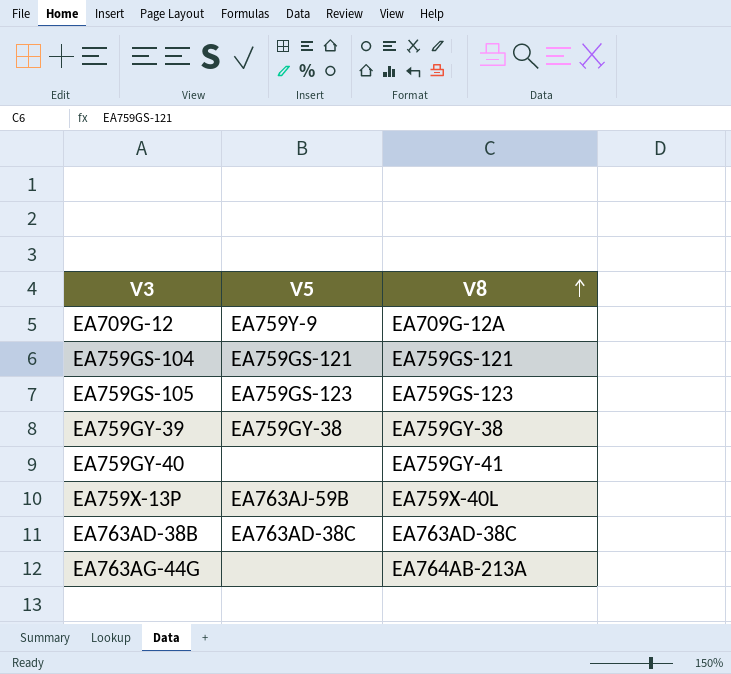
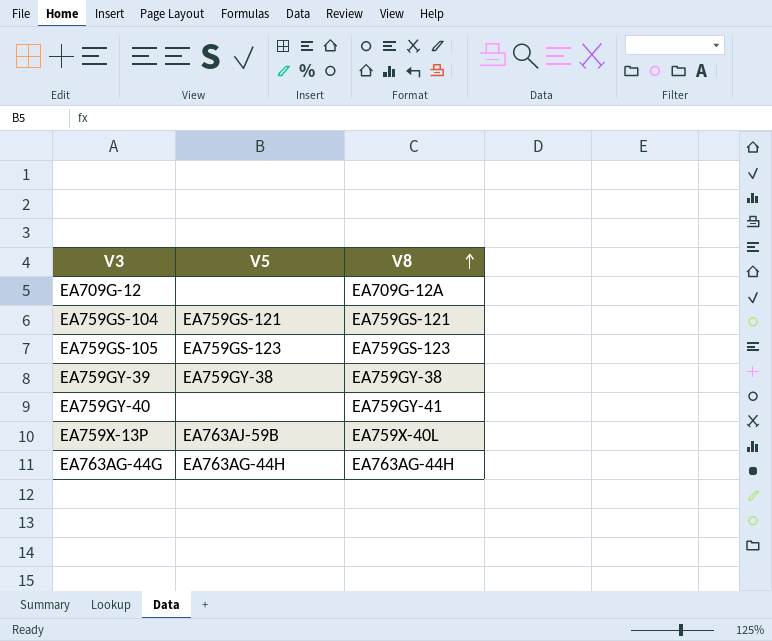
row EA763AD-38B: EA763AD-38C | EA763AD-38C -> none
EA709G-12 | V5: EA759Y-9 -> none
EA763AG-44G | V5: none -> EA763AG-44H
EA763AG-44G | V8: EA764AB-213A -> EA763AG-44H

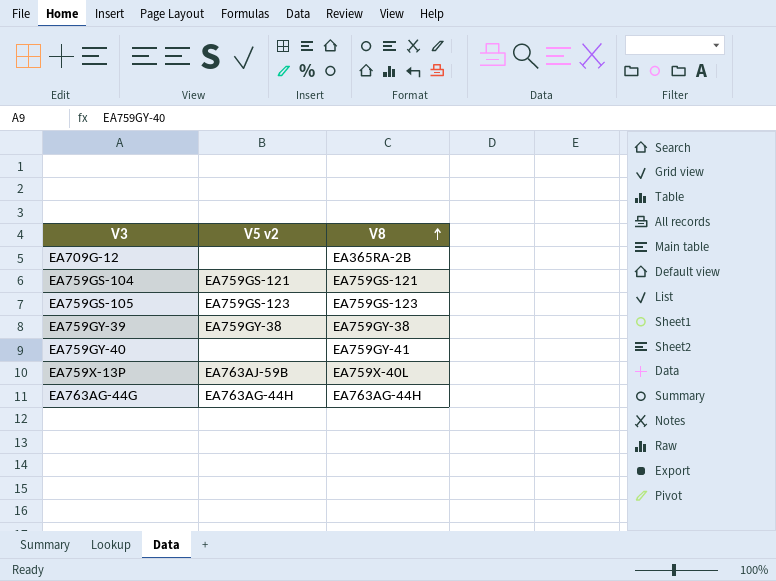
column name: V5 -> V5 v2
EA709G-12 | V8: EA709G-12A -> EA365RA-2B

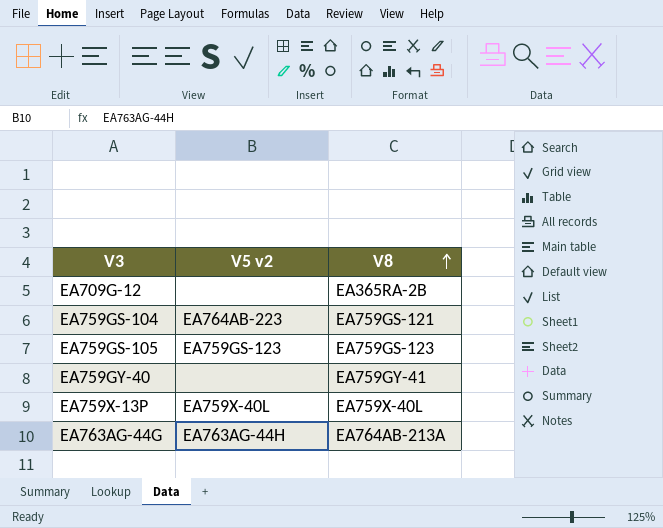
row EA759GY-39: EA759GY-38 | EA759GY-38 -> none
EA759GS-104 | V5 v2: EA759GS-121 -> EA764AB-223
EA759X-13P | V5 v2: EA763AJ-59B -> EA759X-40L
EA763AG-44G | V8: EA763AG-44H -> EA764AB-213A

